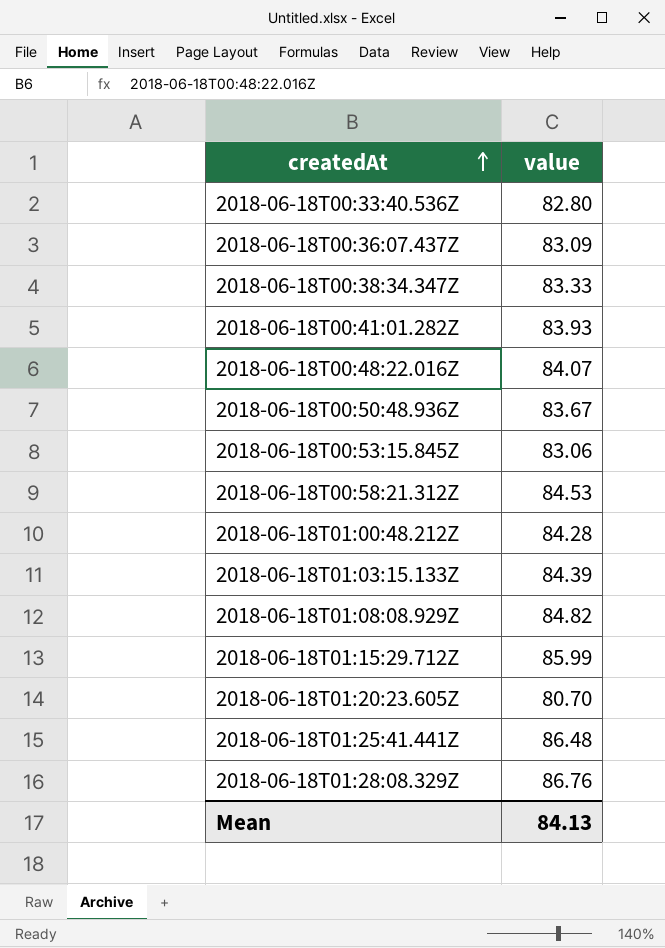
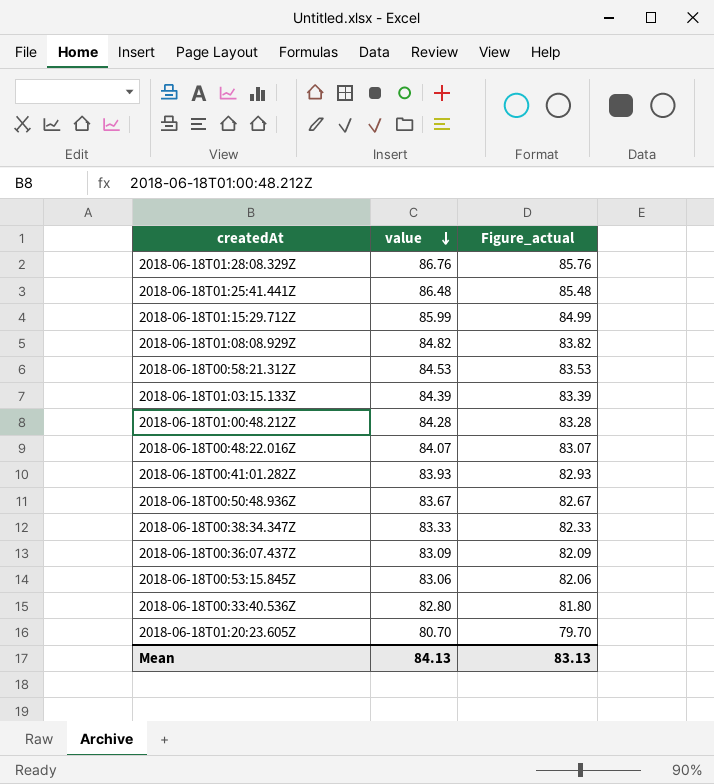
row order: createdAt ascending -> value descending
column Figure_actual | formula: none -> [value] - 1

